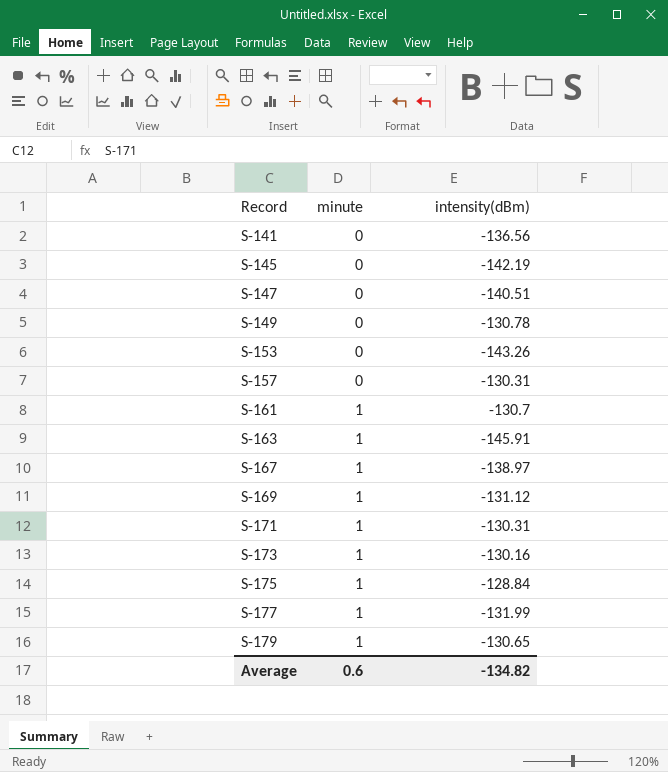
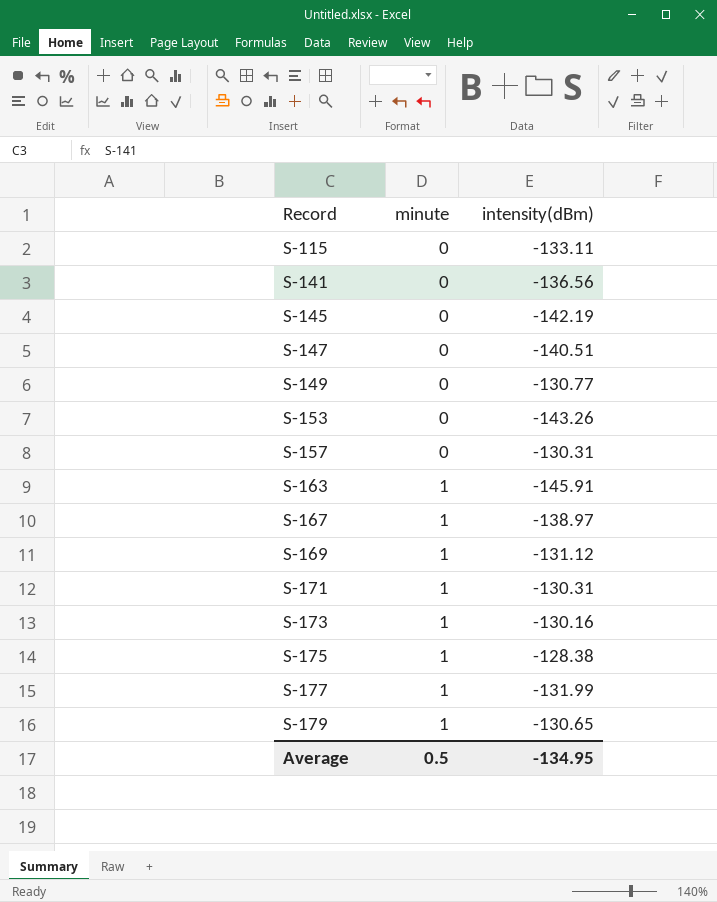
row S-161: 1 | -130.7 -> none
row S-115: none -> 0 | -133.11
S-149 | intensity(dBm): -130.78 -> -130.77
S-175 | intensity(dBm): -128.84 -> -128.38
Average | minute: 0.6 -> 0.5
Average | intensity(dBm): -134.82 -> -134.95

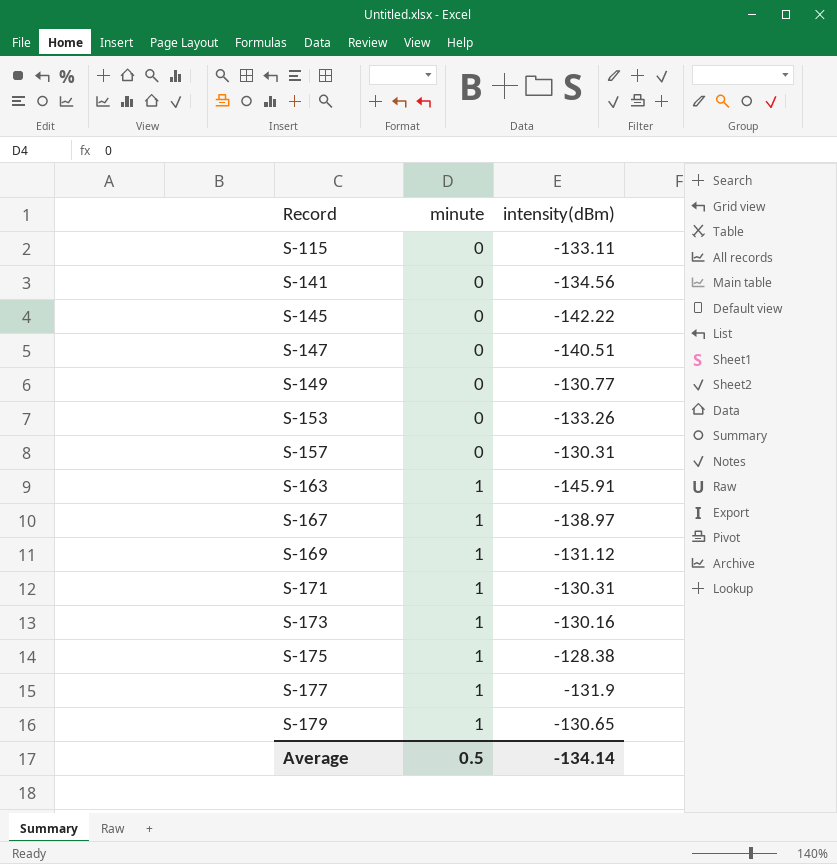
S-141 | intensity(dBm): -136.56 -> -134.56
S-145 | intensity(dBm): -142.19 -> -142.22
S-153 | intensity(dBm): -143.26 -> -133.26
S-177 | intensity(dBm): -131.99 -> -131.9
Average | intensity(dBm): -134.95 -> -134.14

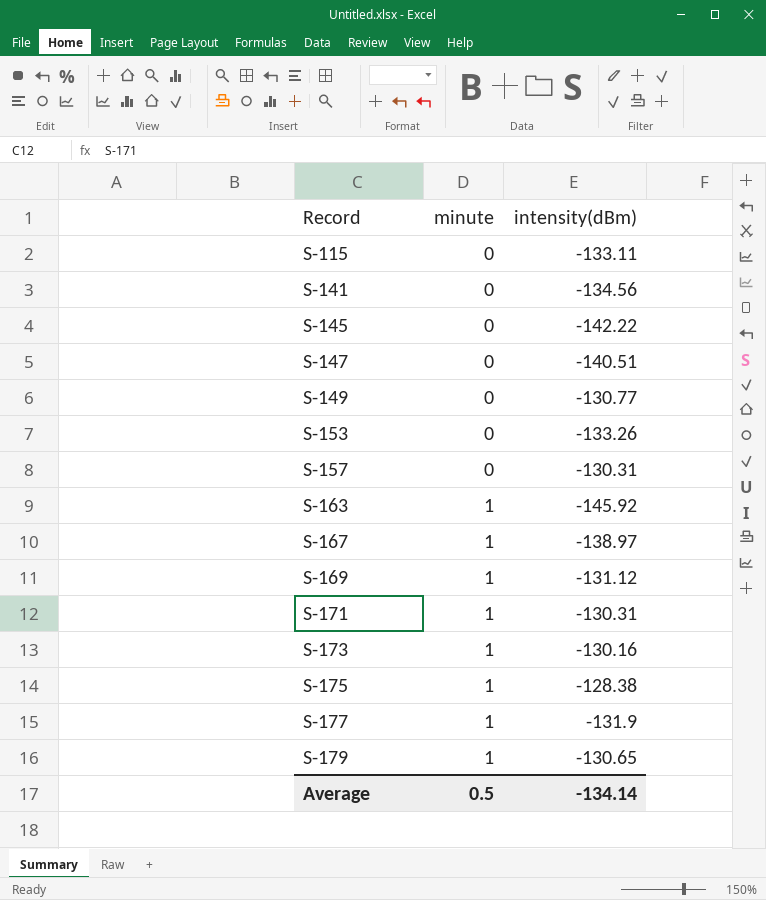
S-163 | intensity(dBm): -145.91 -> -145.92

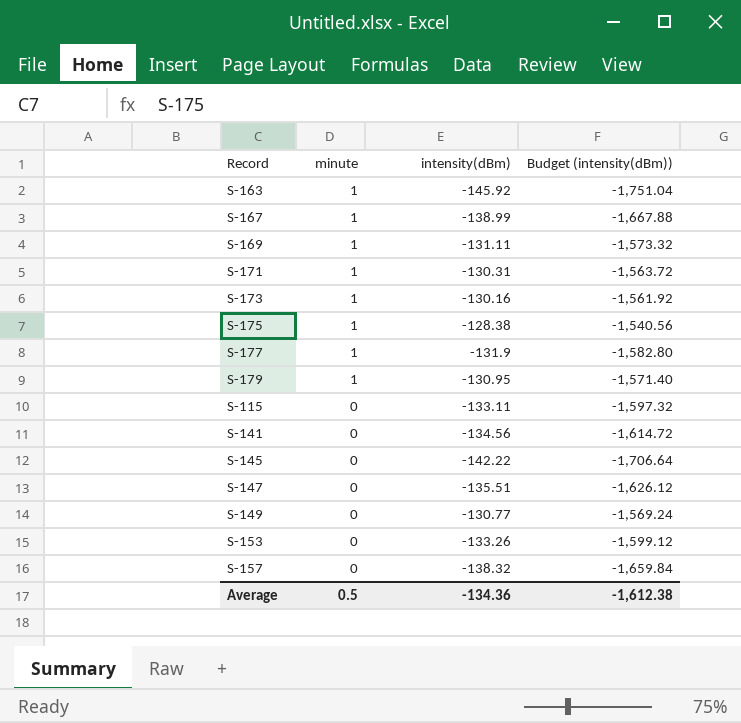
row order: Record ascending -> minute descending
column Budget (intensity(dBm)) | formula: none -> [intensity(dBm)] * 12
S-167 | intensity(dBm): -138.97 -> -138.99
S-169 | intensity(dBm): -131.12 -> -131.11
S-179 | intensity(dBm): -130.65 -> -130.95
S-147 | intensity(dBm): -140.51 -> -135.51
S-157 | intensity(dBm): -130.31 -> -138.32
Average | intensity(dBm): -134.14 -> -134.36

